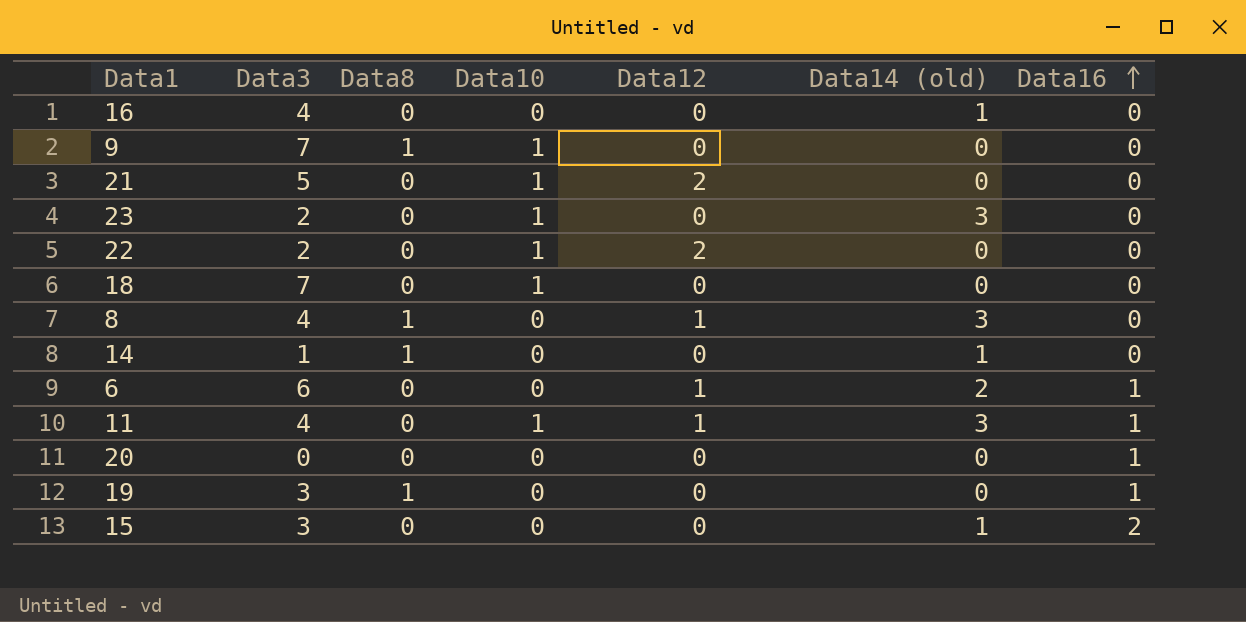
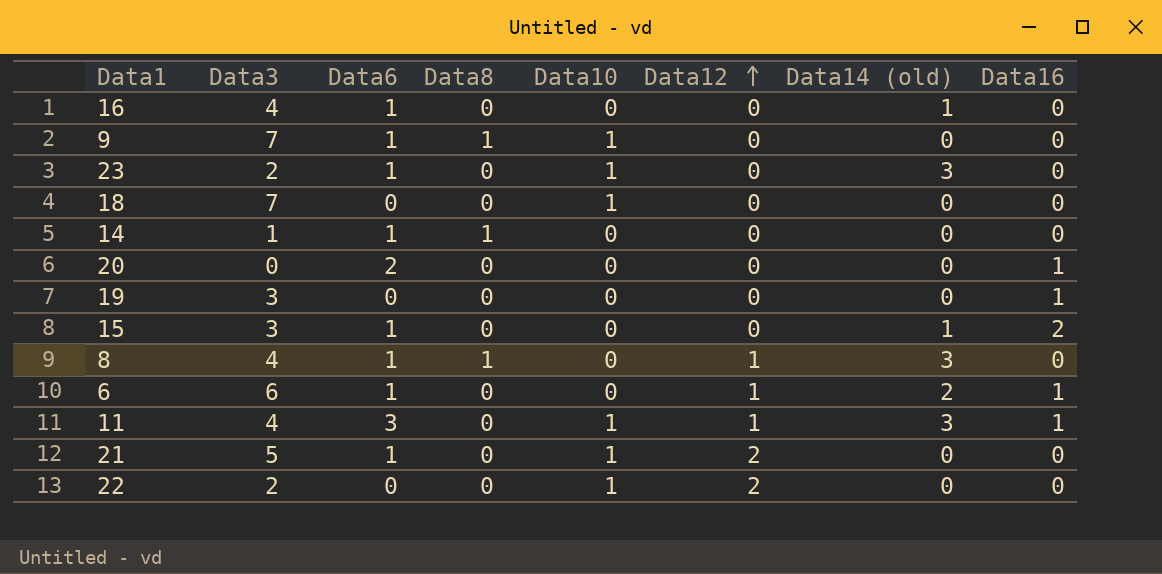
row order: Data16 ascending -> Data12 ascending
column Data6 | position: none -> 3
14 | Data14 (old): 1 -> 0
19 | Data8: 1 -> 0

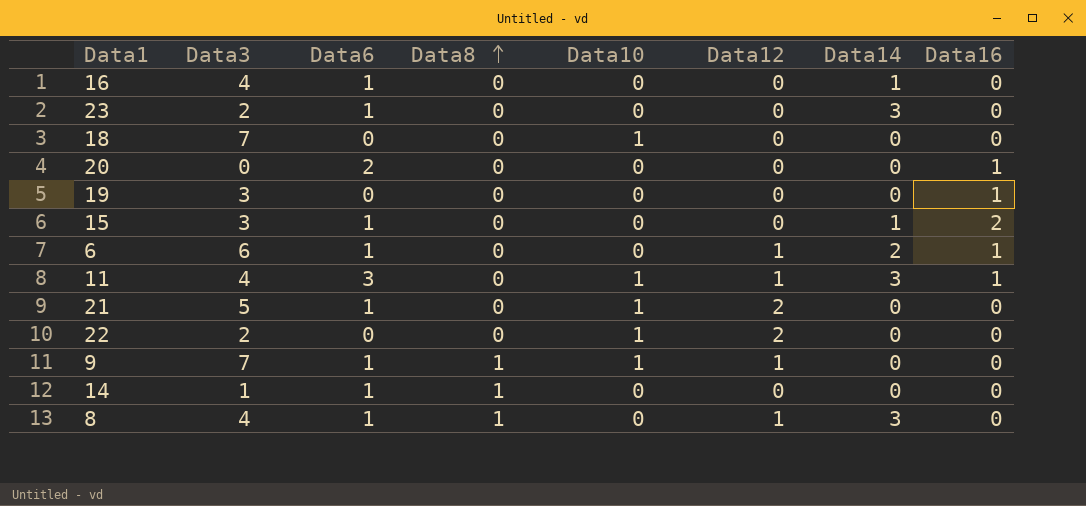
row order: Data12 ascending -> Data8 ascending
column name: Data14 (old) -> Data14
23 | Data10: 1 -> 0
9 | Data12: 0 -> 1

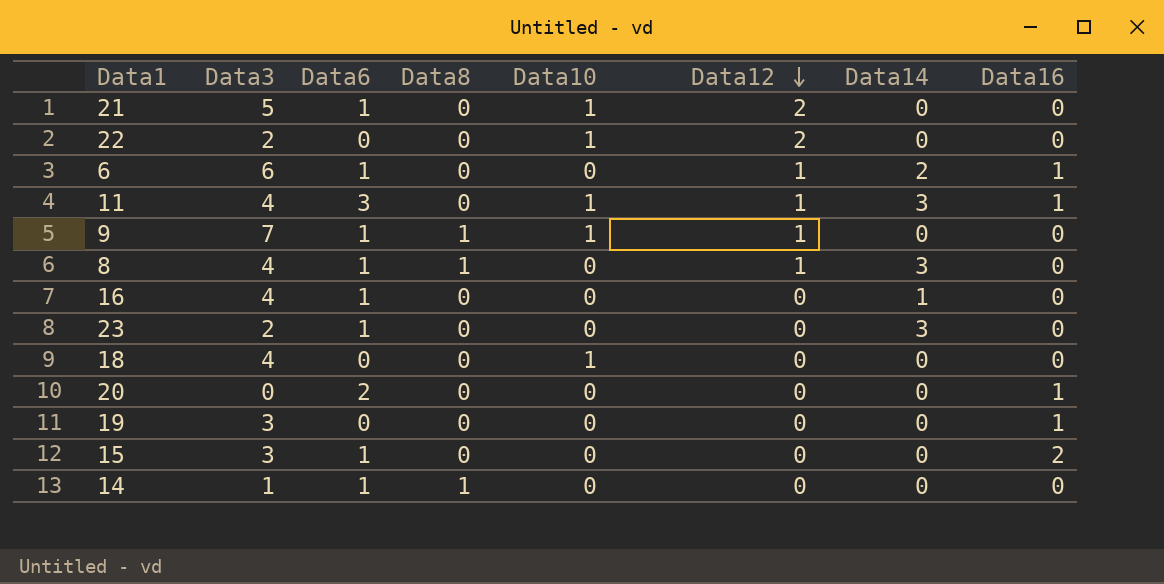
row order: Data8 ascending -> Data12 descending
18 | Data3: 7 -> 4
15 | Data14: 1 -> 0

